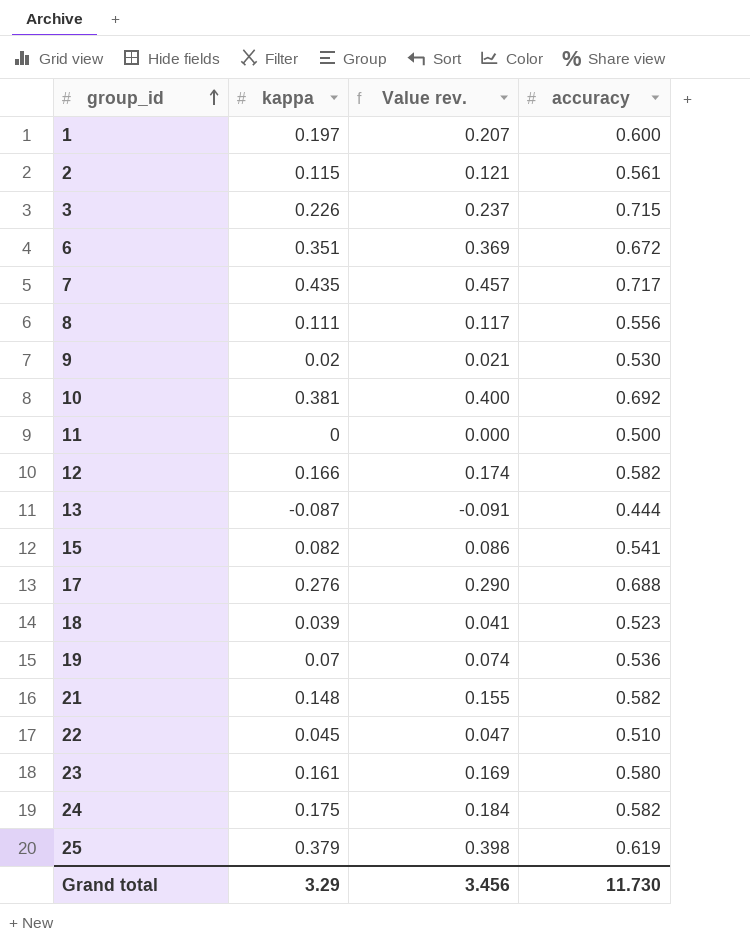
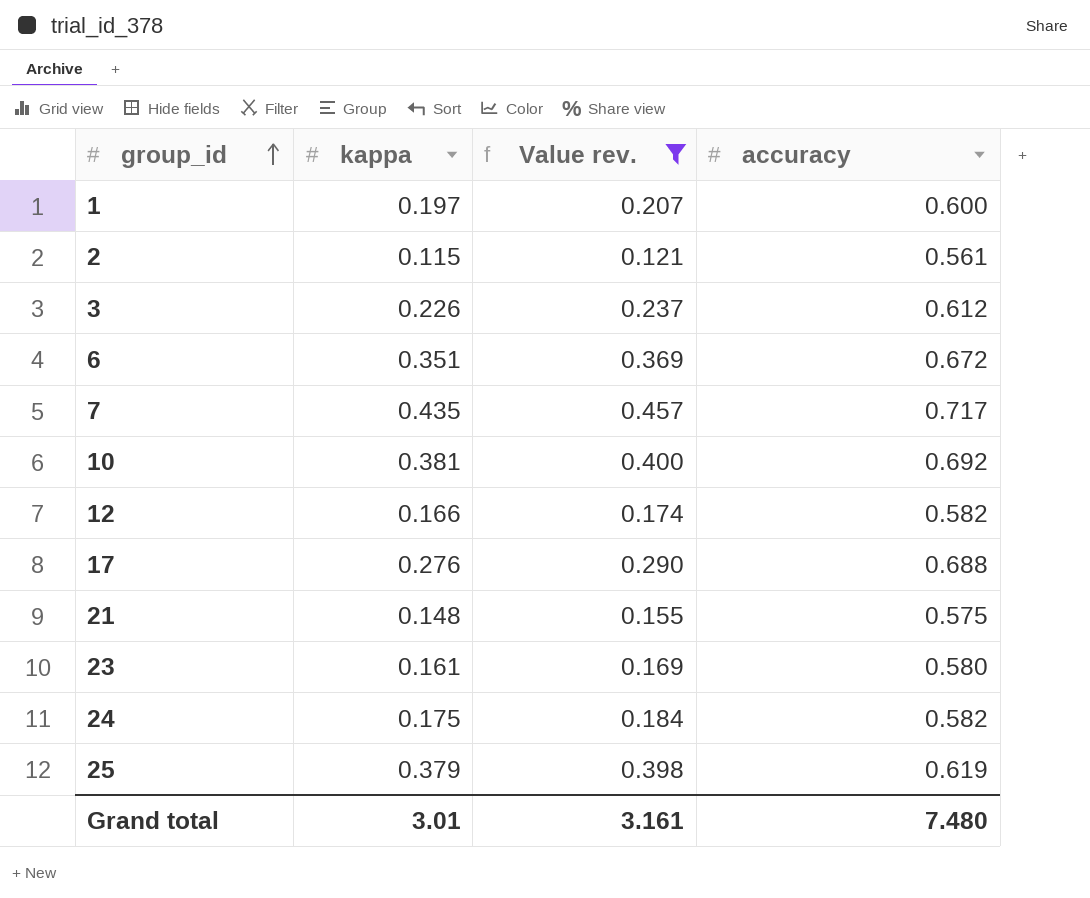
filter: none -> Value rev. >= 0.121
3 | accuracy: 0.715 -> 0.612
21 | accuracy: 0.582 -> 0.575
Grand total | kappa: 3.29 -> 3.01
Grand total | Value rev.: 3.456 -> 3.161
Grand total | accuracy: 11.730 -> 7.480

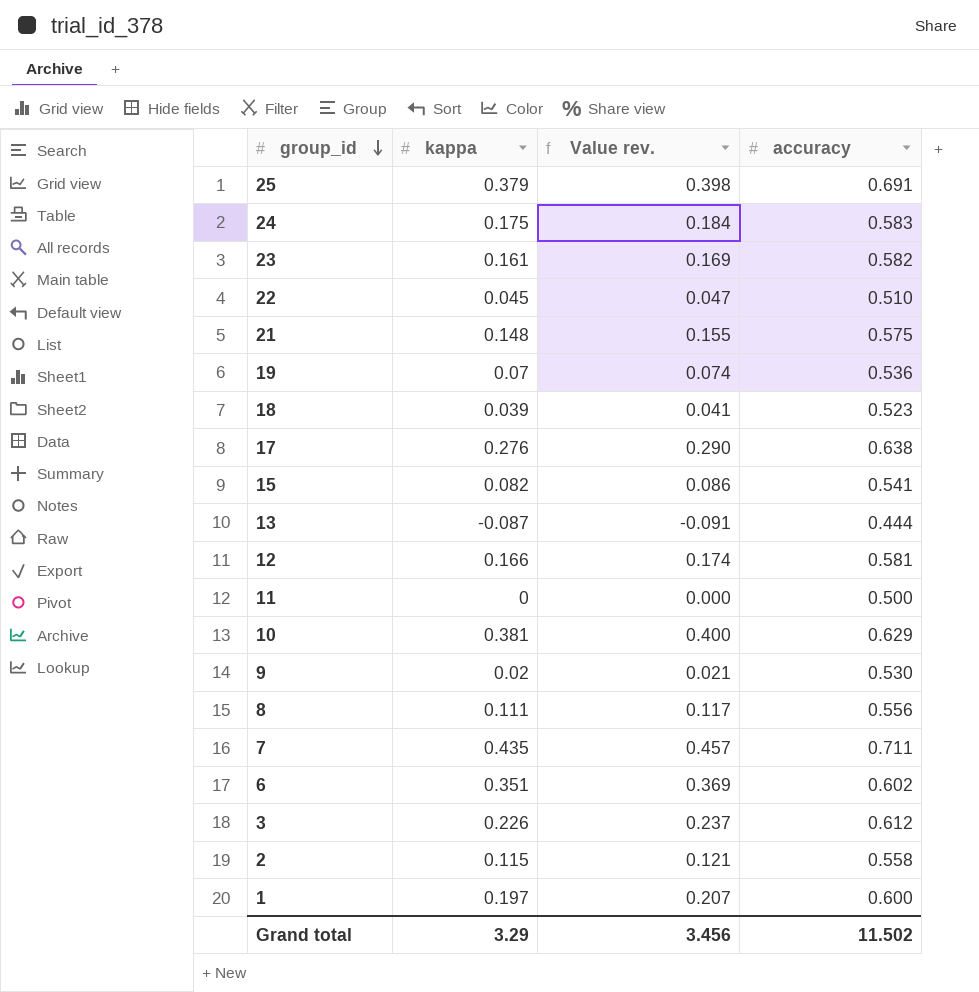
filter: Value rev. >= 0.121 -> none
row order: group_id ascending -> group_id descending
25 | accuracy: 0.619 -> 0.691
24 | accuracy: 0.582 -> 0.583
23 | accuracy: 0.580 -> 0.582
17 | accuracy: 0.688 -> 0.638
12 | accuracy: 0.582 -> 0.581
10 | accuracy: 0.692 -> 0.629
7 | accuracy: 0.717 -> 0.711
6 | accuracy: 0.672 -> 0.602
2 | accuracy: 0.561 -> 0.558
Grand total | kappa: 3.01 -> 3.29
Grand total | Value rev.: 3.161 -> 3.456
Grand total | accuracy: 7.480 -> 11.502

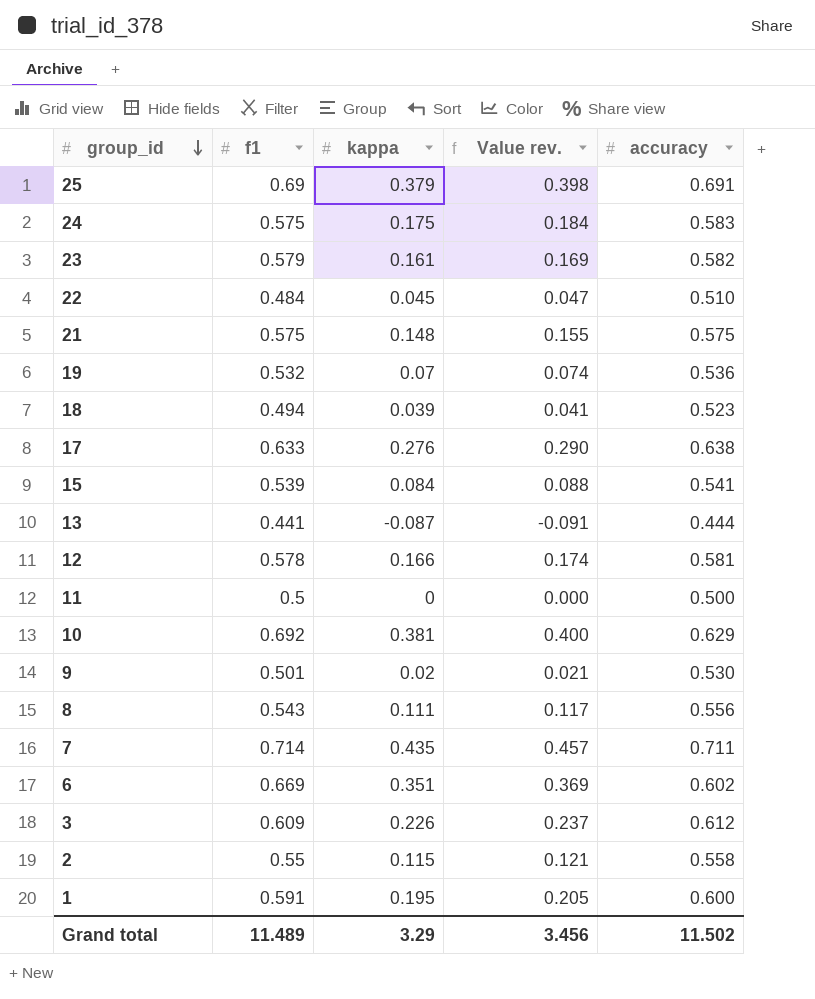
column f1 | position: none -> 2
15 | kappa: 0.082 -> 0.084
15 | Value rev.: 0.086 -> 0.088
1 | kappa: 0.197 -> 0.195
1 | Value rev.: 0.207 -> 0.205

